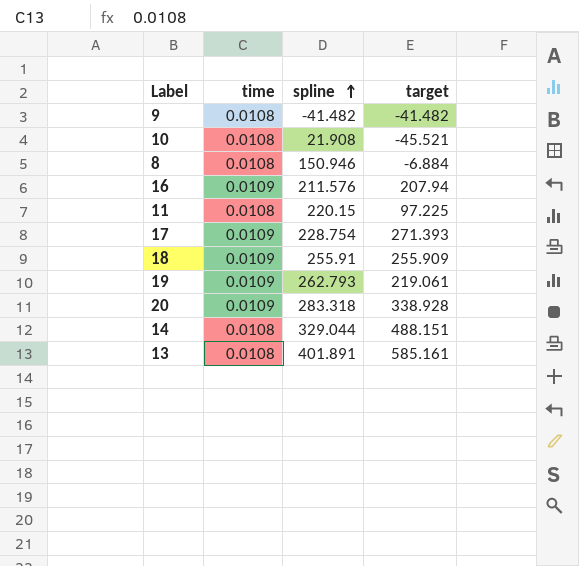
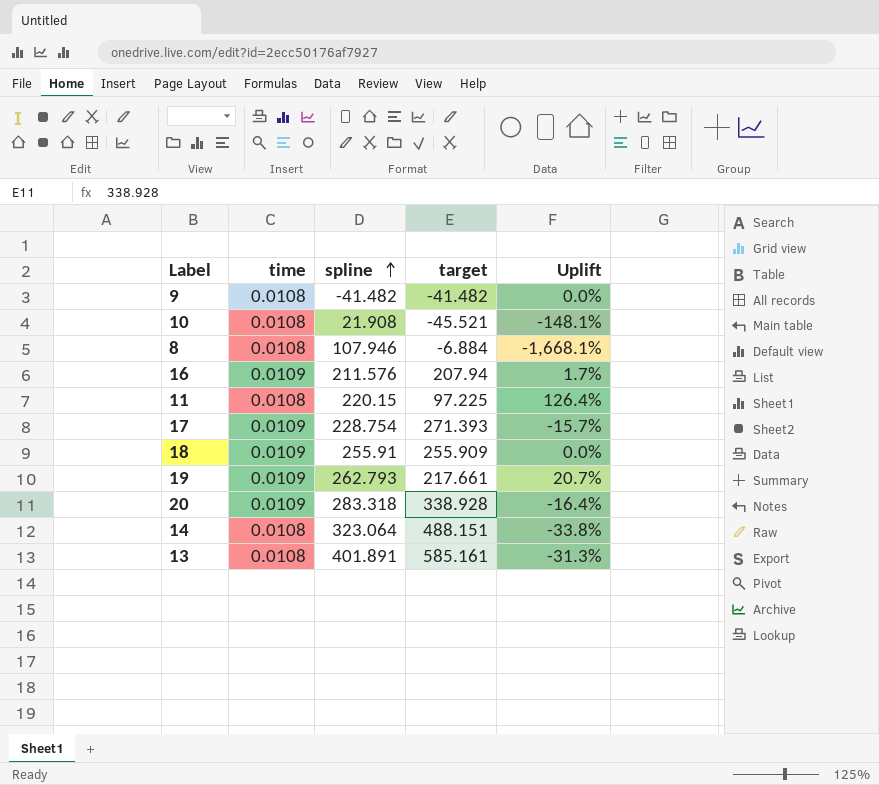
column Uplift | formula: none -> ([spline] - [target]) / [target]
8 | spline: 150.946 -> 107.946
19 | target: 219.061 -> 217.661
14 | spline: 329.044 -> 323.064

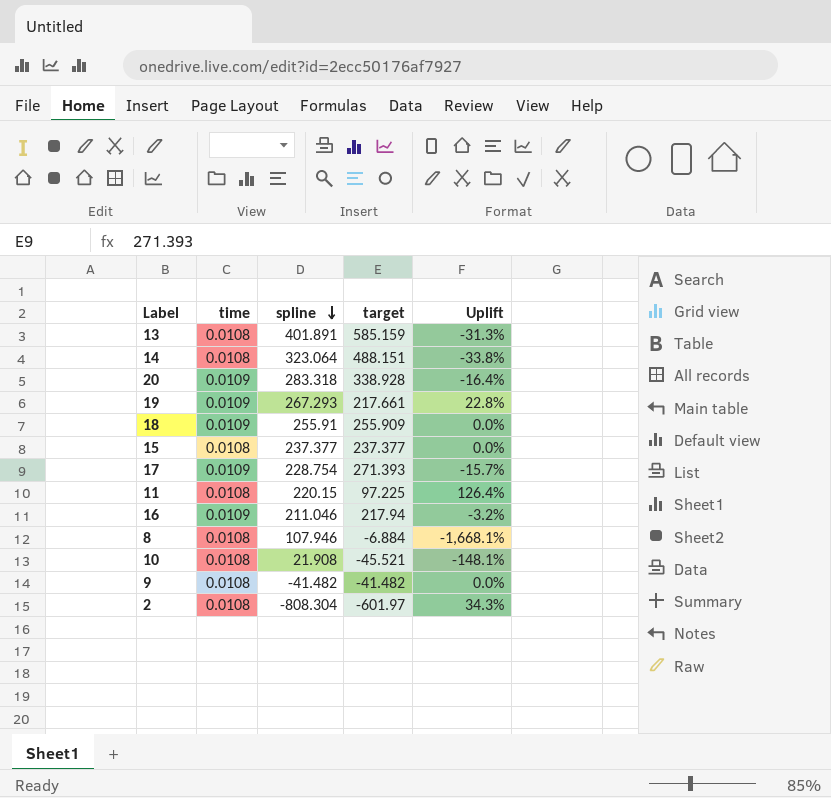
row order: spline ascending -> spline descending
13 | target: 585.161 -> 585.159
19 | spline: 262.793 -> 267.293
19 | Uplift: 20.7% -> 22.8%
row 15: none -> 0.0108 | 237.377 | 237.377 | 0.0%
16 | spline: 211.576 -> 211.046
16 | target: 207.94 -> 217.94
16 | Uplift: 1.7% -> -3.2%
row 2: none -> 0.0108 | -808.304 | -601.97 | 34.3%

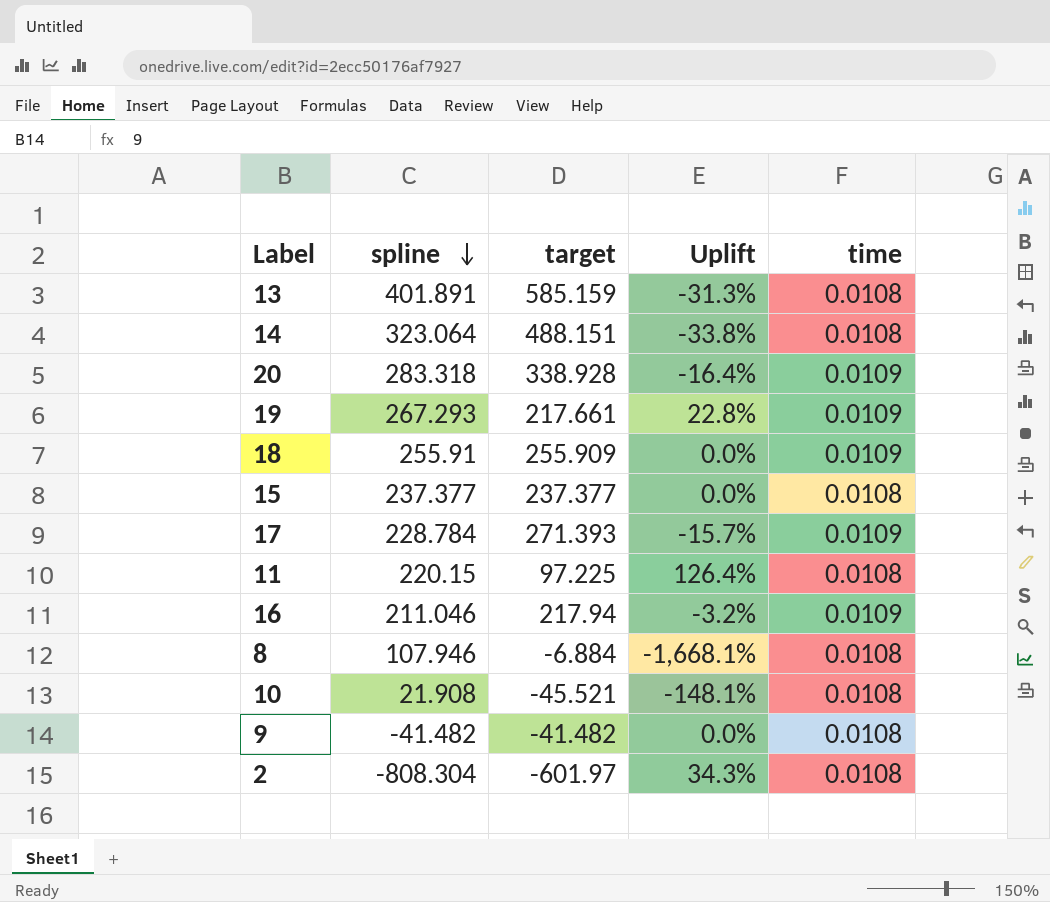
column time | position: 2 -> 5
17 | spline: 228.754 -> 228.784

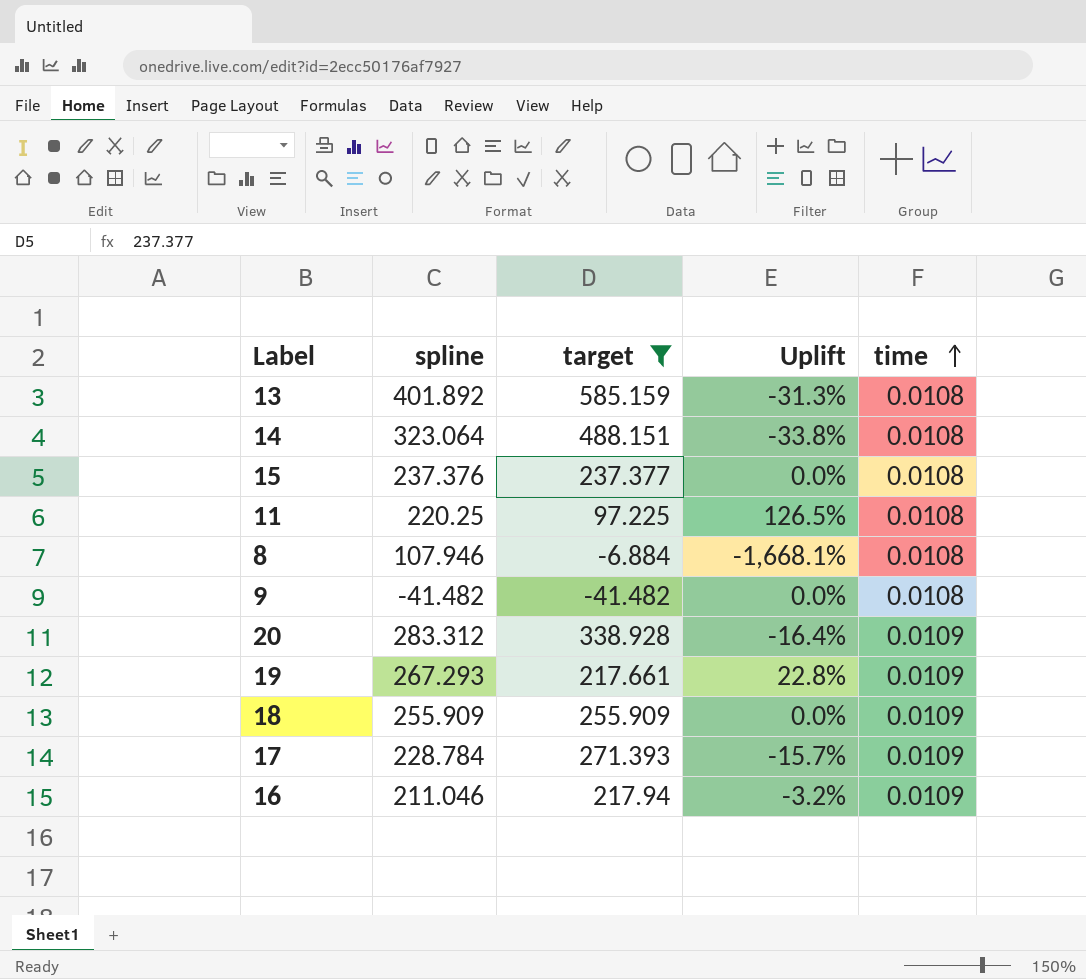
filter: none -> target >= -41.482
row order: spline descending -> time ascending
13 | spline: 401.891 -> 401.892
15 | spline: 237.377 -> 237.376
11 | spline: 220.15 -> 220.25
11 | Uplift: 126.4% -> 126.5%
20 | spline: 283.318 -> 283.312
18 | spline: 255.91 -> 255.909

